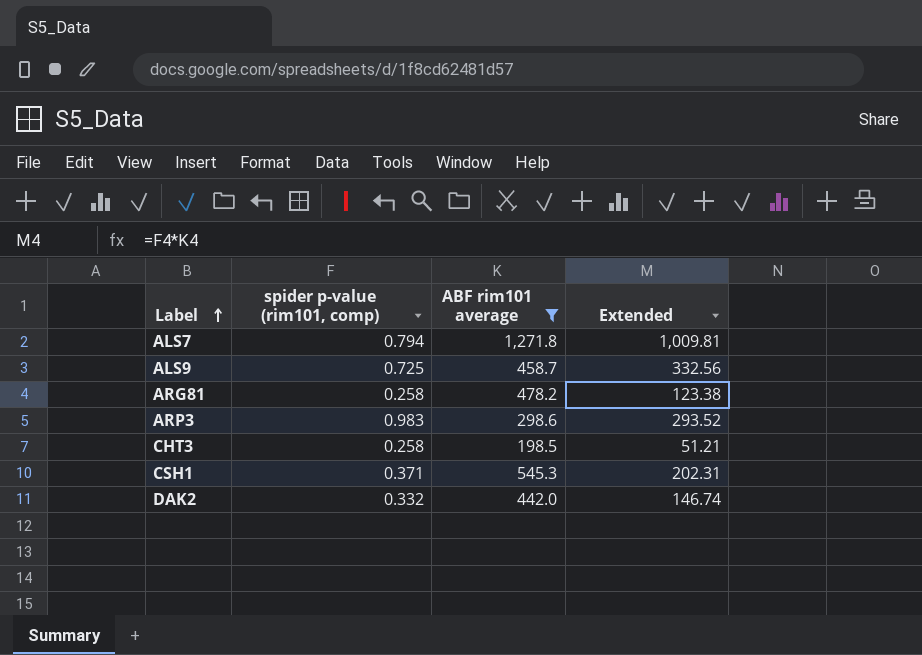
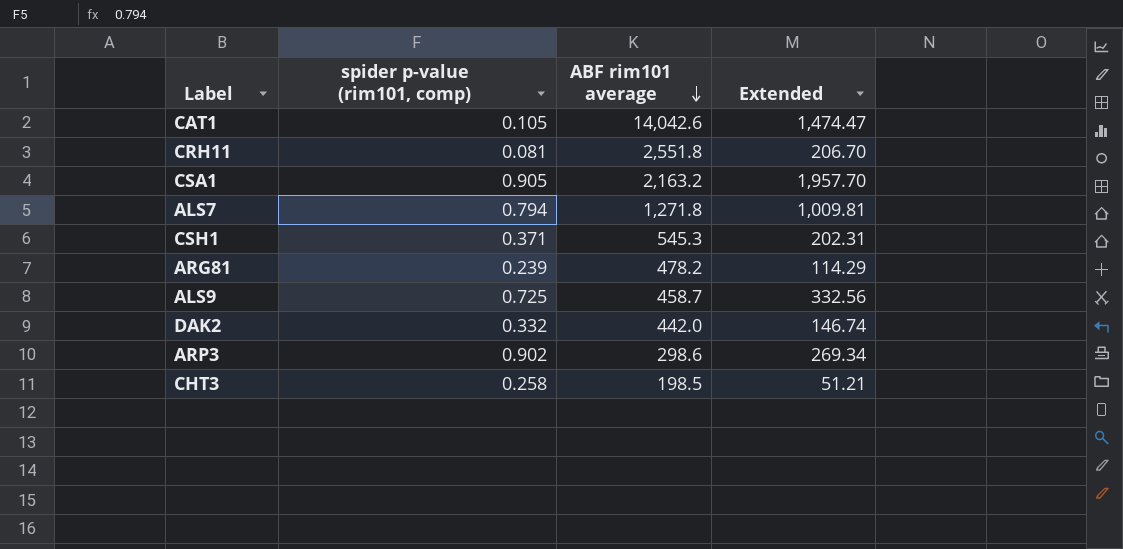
filter: ABF rim101 average <= 1,271.8 -> none
row order: Label ascending -> ABF rim101 average descending
ARG81 | spider p-value (rim101, comp): 0.258 -> 0.239
ARG81 | Extended: 123.38 -> 114.29
ARP3 | spider p-value (rim101, comp): 0.983 -> 0.902
ARP3 | Extended: 293.52 -> 269.34

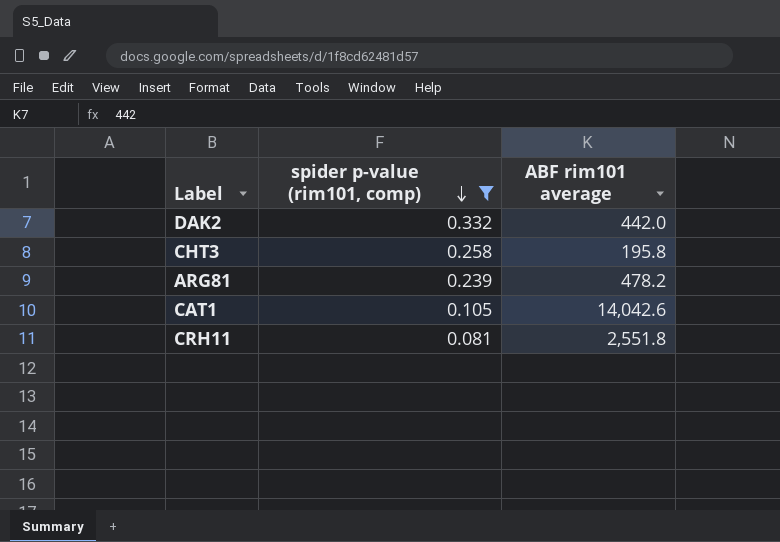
filter: none -> spider p-value (rim101, comp) <= 0.332
row order: ABF rim101 average descending -> spider p-value (rim101, comp) descending
column Extended | formula: [spider p-value (rim101, comp)] * [ABF rim101 average] -> none
CHT3 | ABF rim101 average: 198.5 -> 195.8

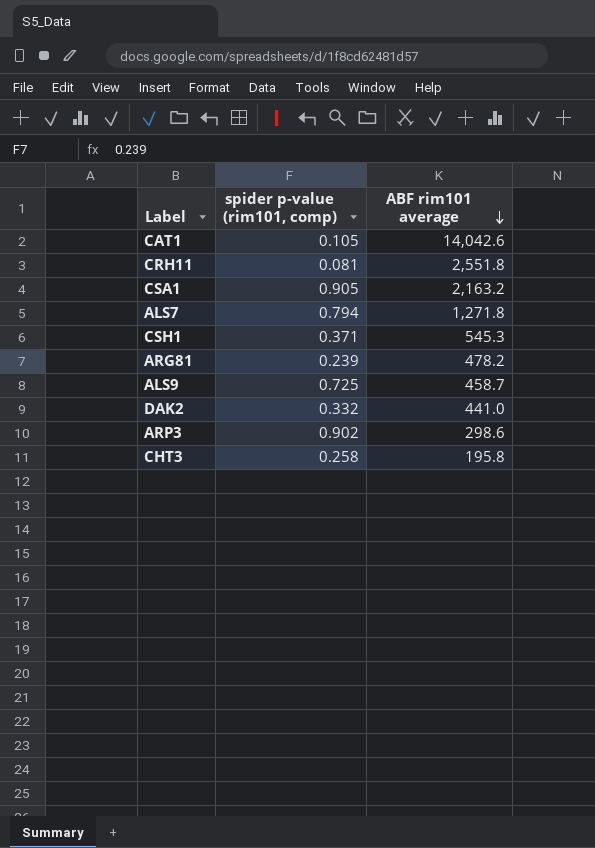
filter: spider p-value (rim101, comp) <= 0.332 -> none
row order: spider p-value (rim101, comp) descending -> ABF rim101 average descending
DAK2 | ABF rim101 average: 442.0 -> 441.0

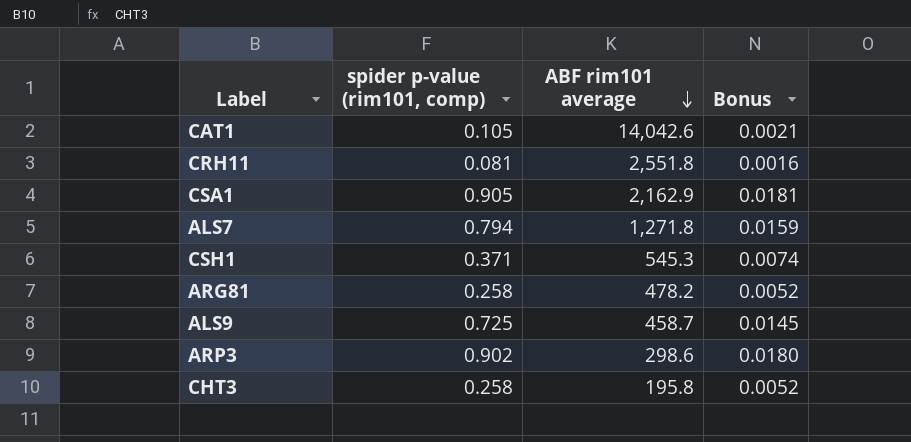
column Bonus | formula: none -> [spider p-value (rim101, comp)] * 0.02
row DAK2: 0.332 | 441.0 -> none
CSA1 | ABF rim101 average: 2,163.2 -> 2,162.9
ARG81 | spider p-value (rim101, comp): 0.239 -> 0.258

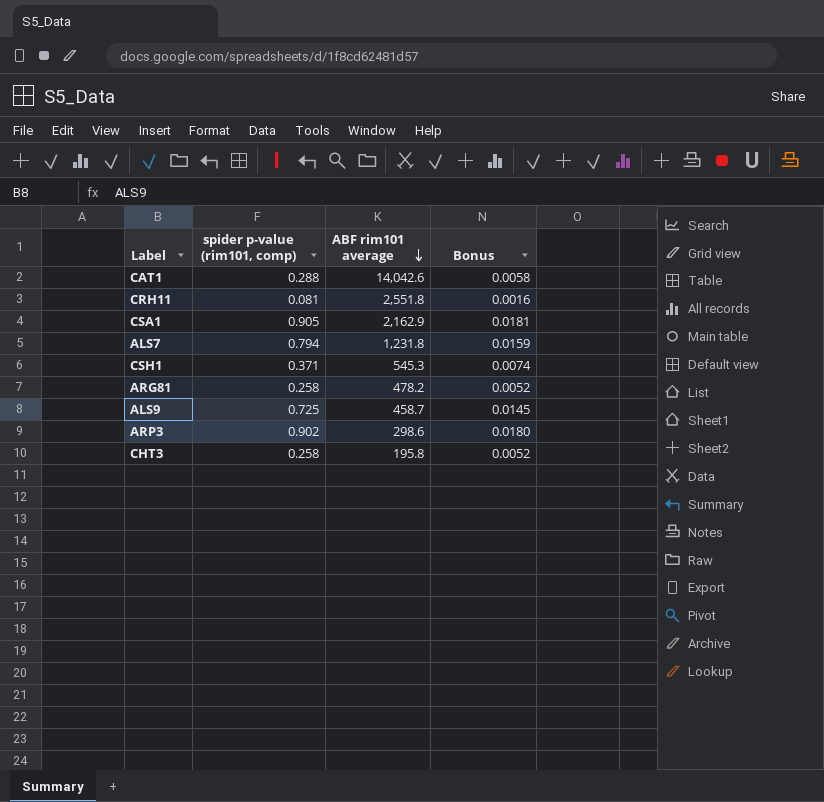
CAT1 | spider p-value (rim101, comp): 0.105 -> 0.288
CAT1 | Bonus: 0.0021 -> 0.0058
ALS7 | ABF rim101 average: 1,271.8 -> 1,231.8

